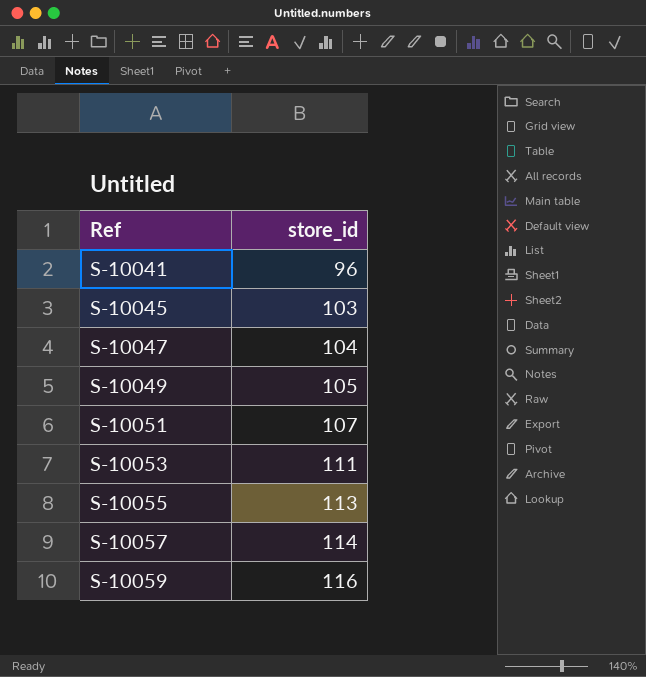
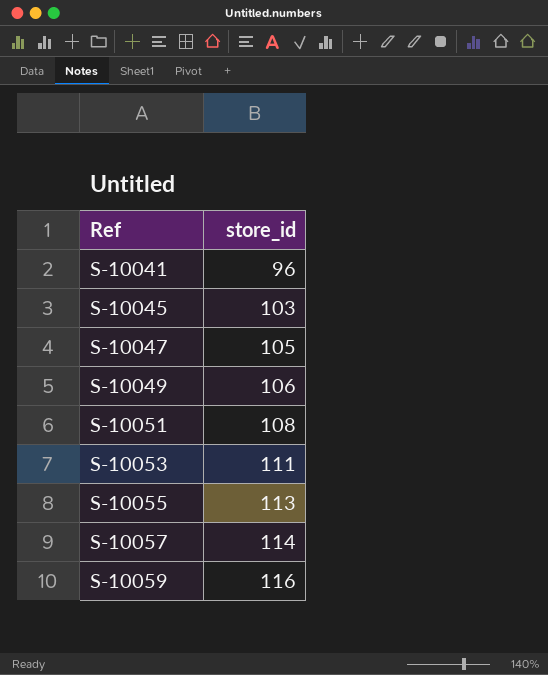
S-10047 | store_id: 104 -> 105
S-10049 | store_id: 105 -> 106
S-10051 | store_id: 107 -> 108

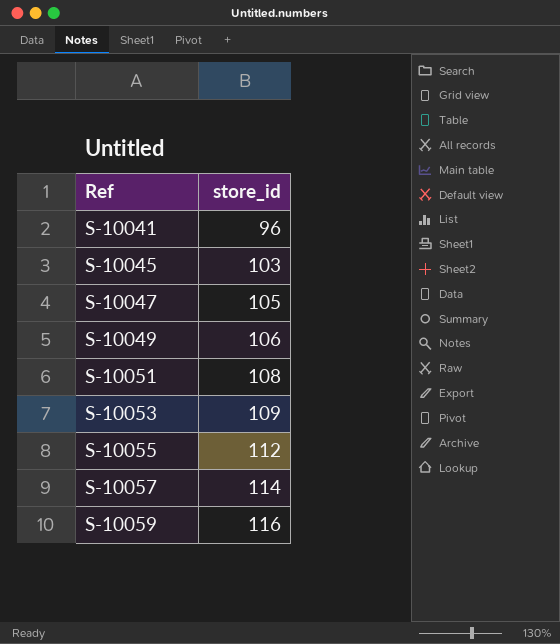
S-10053 | store_id: 111 -> 109
S-10055 | store_id: 113 -> 112

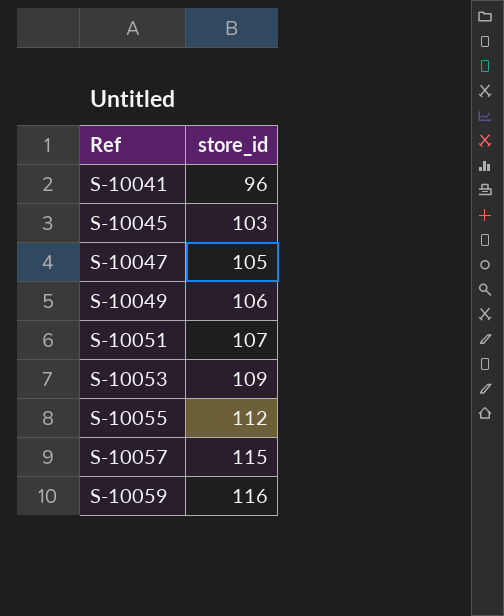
S-10051 | store_id: 108 -> 107
S-10057 | store_id: 114 -> 115

